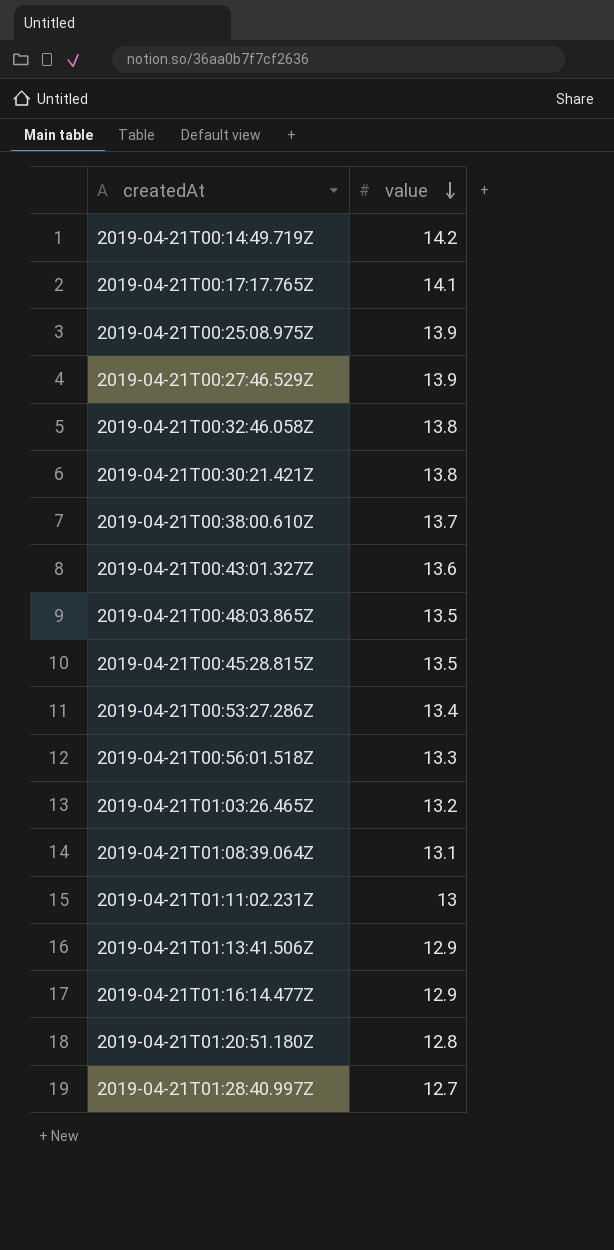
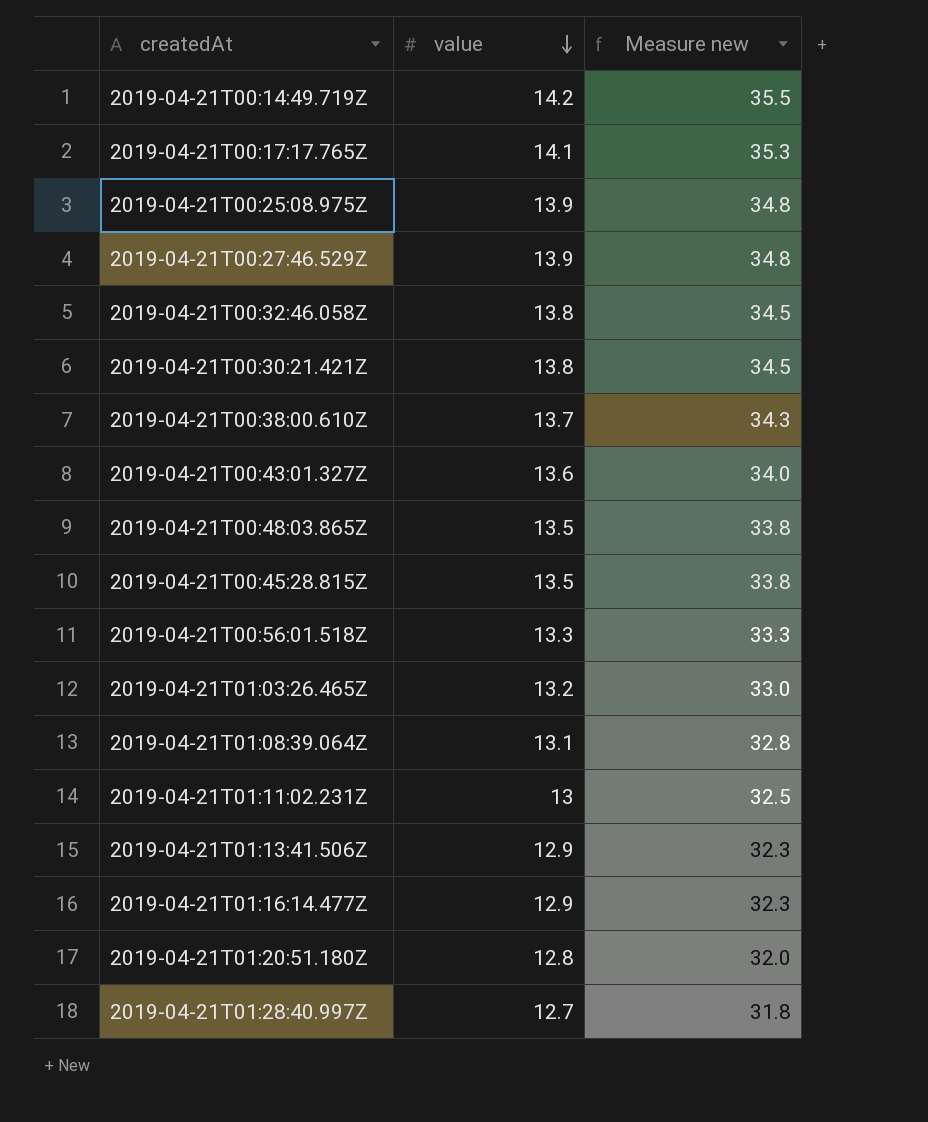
column Measure new | formula: none -> [value] * 2.5
row 2019-04-21T00:53:27.286Z: 13.4 -> none

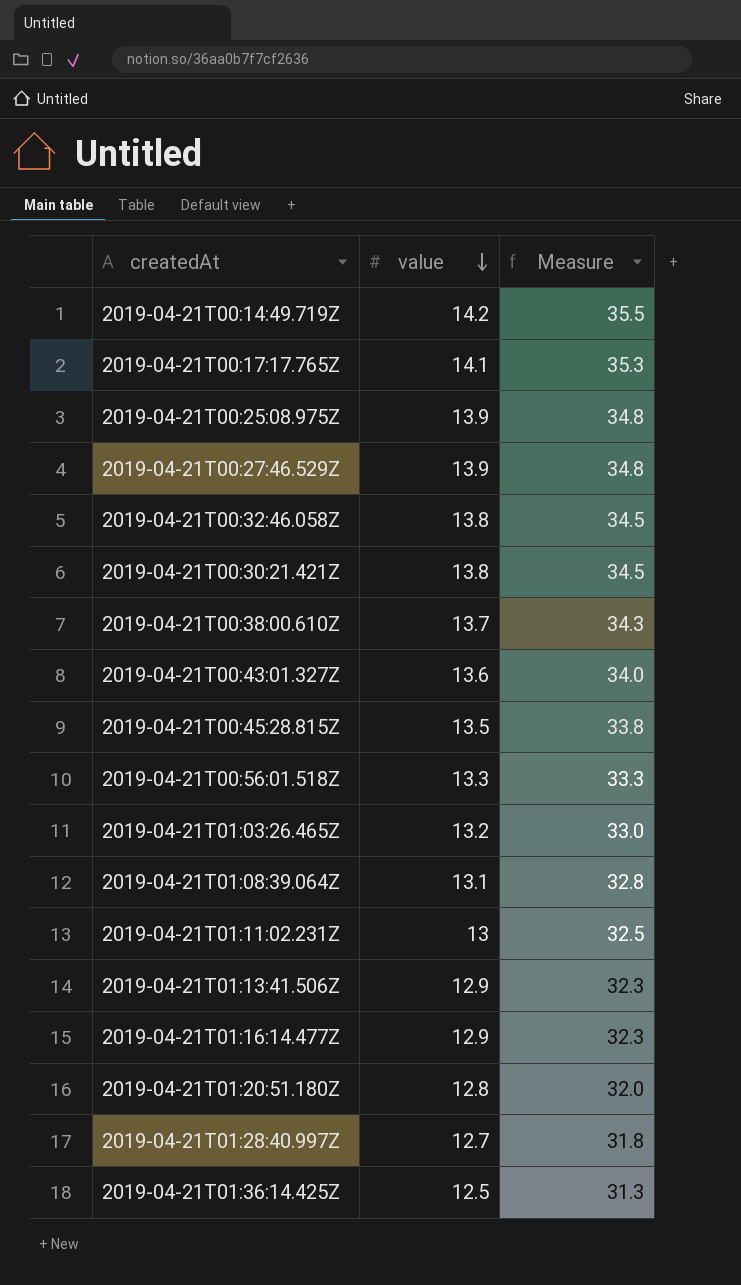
column name: Measure new -> Measure
row 2019-04-21T00:48:03.865Z: 13.5 | 33.8 -> none
row 2019-04-21T01:36:14.425Z: none -> 12.5 | 31.3

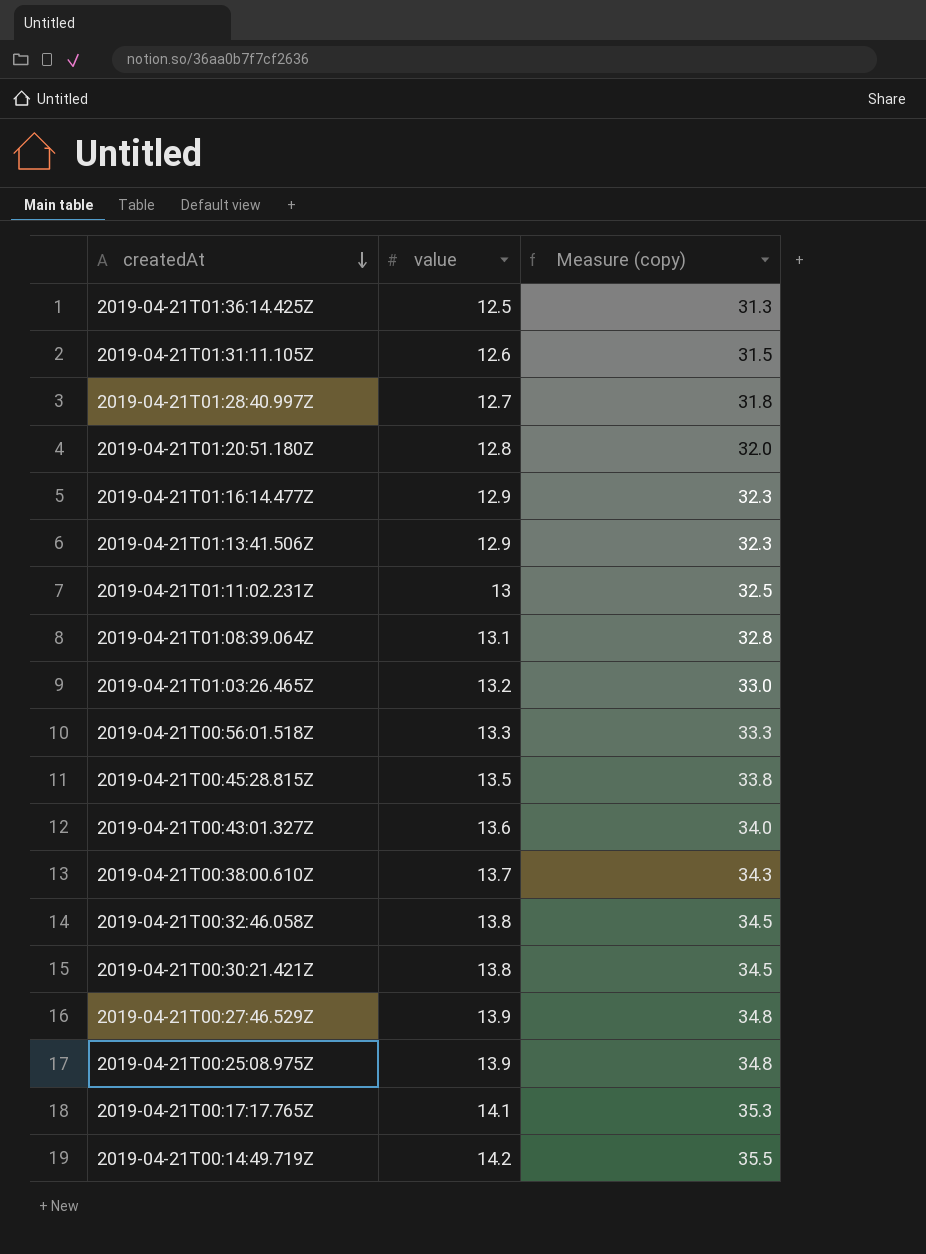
row order: value descending -> createdAt descending
column name: Measure -> Measure (copy)
row 2019-04-21T01:31:11.105Z: none -> 12.6 | 31.5

